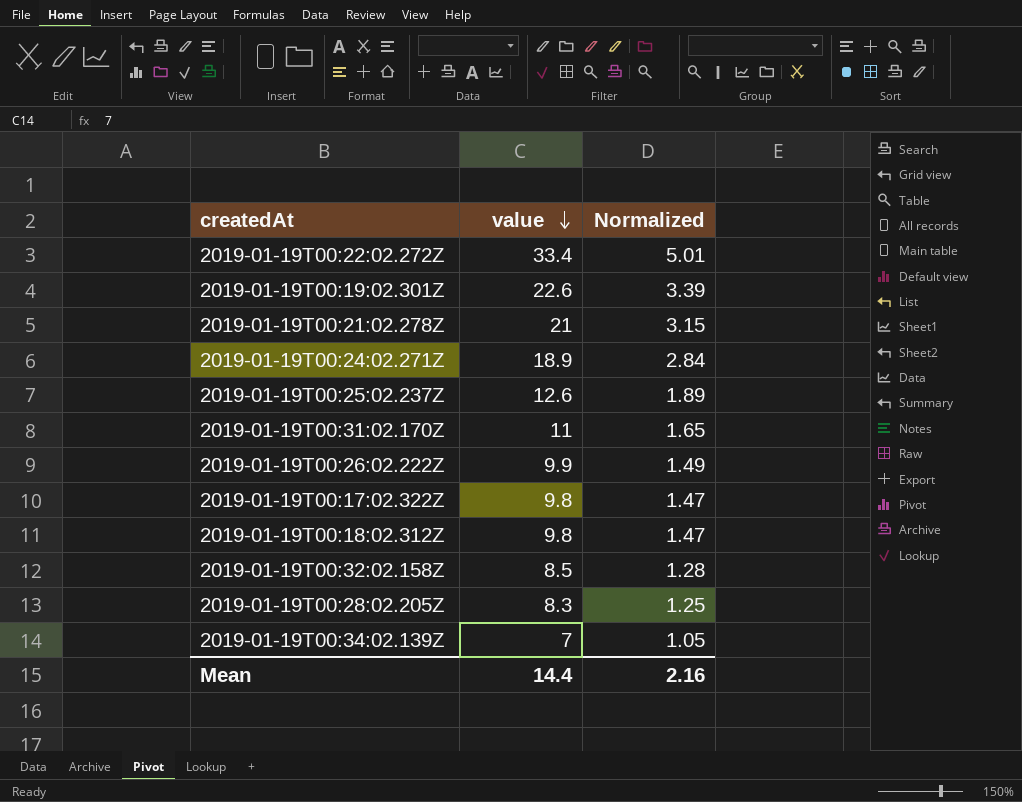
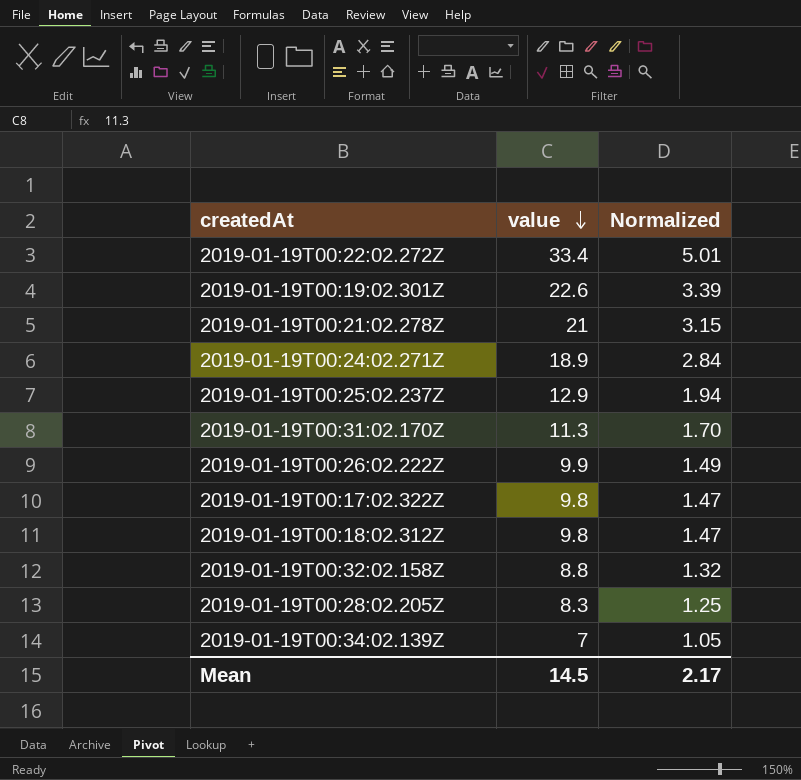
2019-01-19T00:25:02.237Z | value: 12.6 -> 12.9
2019-01-19T00:25:02.237Z | Normalized: 1.89 -> 1.94
2019-01-19T00:31:02.170Z | value: 11 -> 11.3
2019-01-19T00:31:02.170Z | Normalized: 1.65 -> 1.70
2019-01-19T00:32:02.158Z | value: 8.5 -> 8.8
2019-01-19T00:32:02.158Z | Normalized: 1.28 -> 1.32
Mean | value: 14.4 -> 14.5
Mean | Normalized: 2.16 -> 2.17

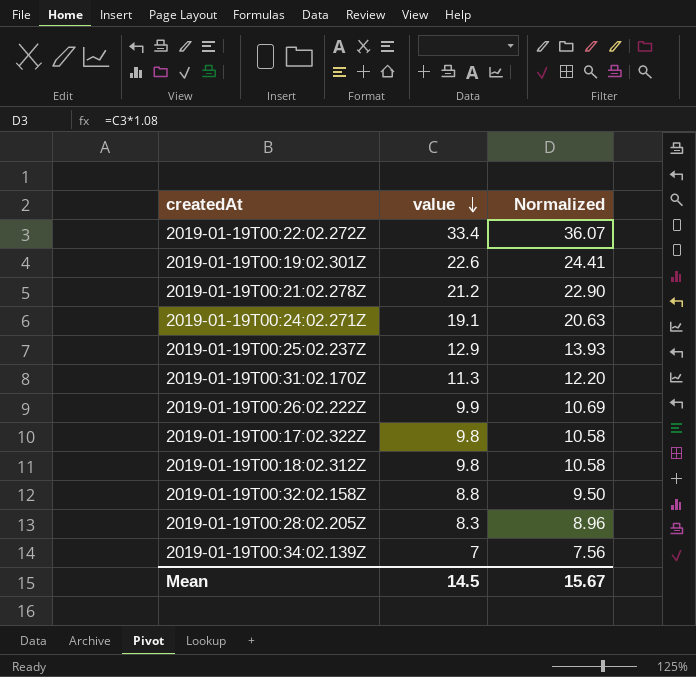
column Normalized | formula: [value] * 0.15 -> [value] * 1.08
2019-01-19T00:21:02.278Z | value: 21 -> 21.2
2019-01-19T00:24:02.271Z | value: 18.9 -> 19.1
Mean | Normalized: 2.17 -> 15.67

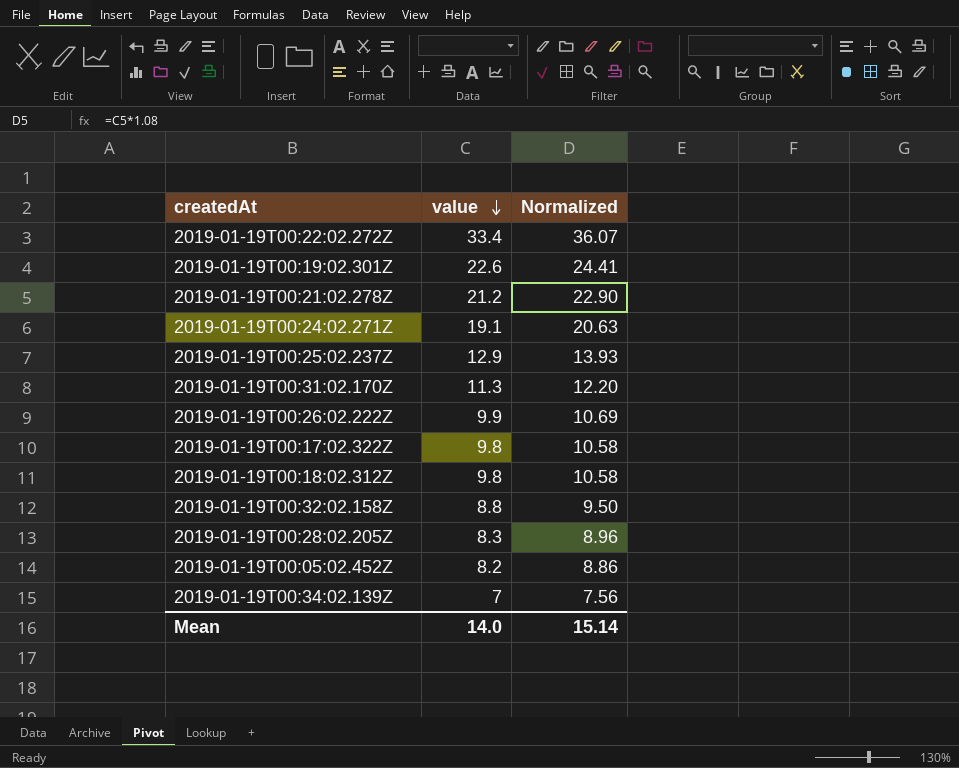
row 2019-01-19T00:05:02.452Z: none -> 8.2 | 8.86
Mean | value: 14.5 -> 14.0
Mean | Normalized: 15.67 -> 15.14

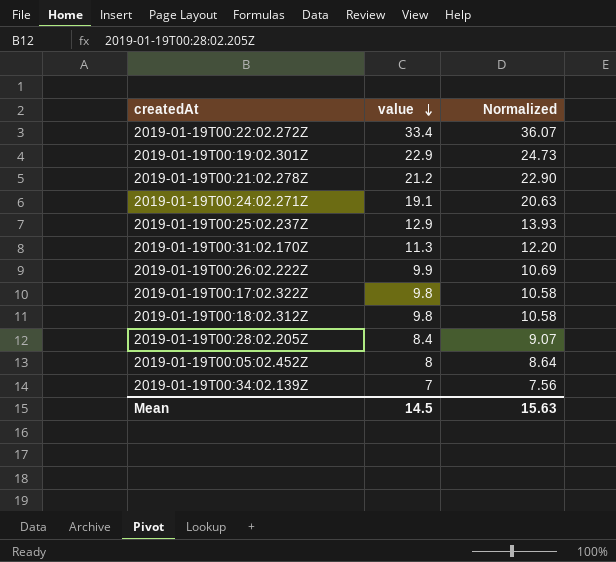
row 2019-01-19T00:32:02.158Z: 8.8 | 9.50 -> none
2019-01-19T00:19:02.301Z | value: 22.6 -> 22.9
2019-01-19T00:19:02.301Z | Normalized: 24.41 -> 24.73
2019-01-19T00:28:02.205Z | value: 8.3 -> 8.4
2019-01-19T00:28:02.205Z | Normalized: 8.96 -> 9.07
2019-01-19T00:05:02.452Z | value: 8.2 -> 8
2019-01-19T00:05:02.452Z | Normalized: 8.86 -> 8.64
Mean | value: 14.0 -> 14.5
Mean | Normalized: 15.14 -> 15.63

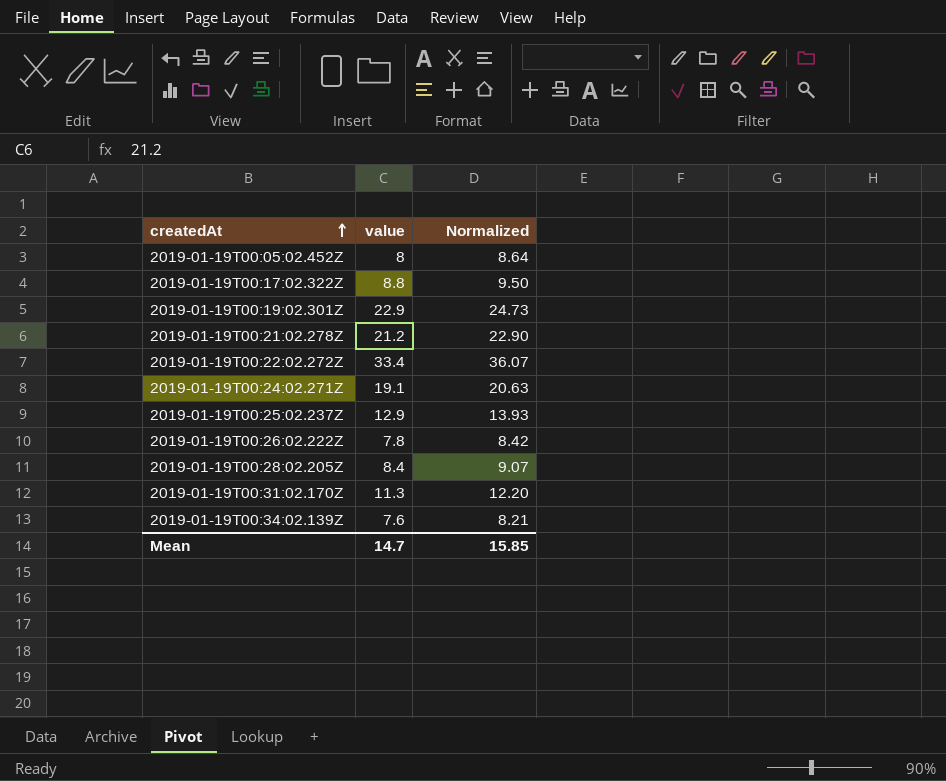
row order: value descending -> createdAt ascending
row 2019-01-19T00:18:02.312Z: 9.8 | 10.58 -> none
2019-01-19T00:17:02.322Z | value: 9.8 -> 8.8
2019-01-19T00:17:02.322Z | Normalized: 10.58 -> 9.50
2019-01-19T00:26:02.222Z | value: 9.9 -> 7.8
2019-01-19T00:26:02.222Z | Normalized: 10.69 -> 8.42
2019-01-19T00:34:02.139Z | value: 7 -> 7.6
2019-01-19T00:34:02.139Z | Normalized: 7.56 -> 8.21
Mean | value: 14.5 -> 14.7
Mean | Normalized: 15.63 -> 15.85

